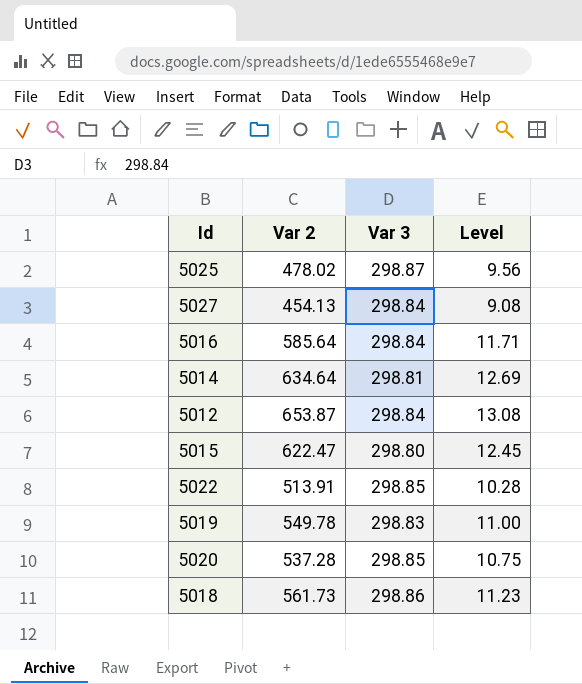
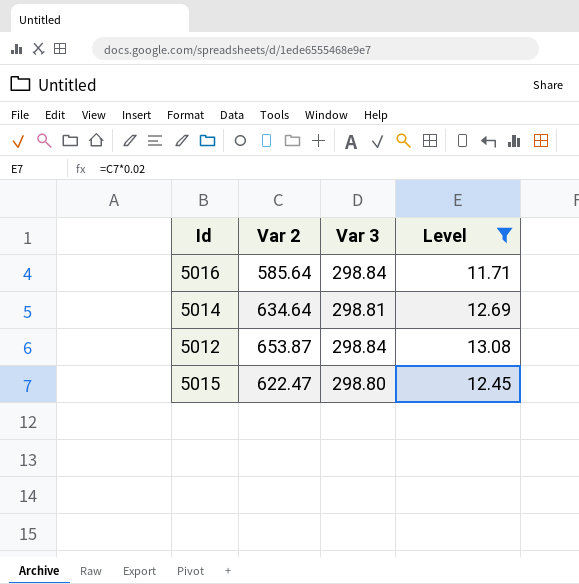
filter: none -> Level >= 11.71

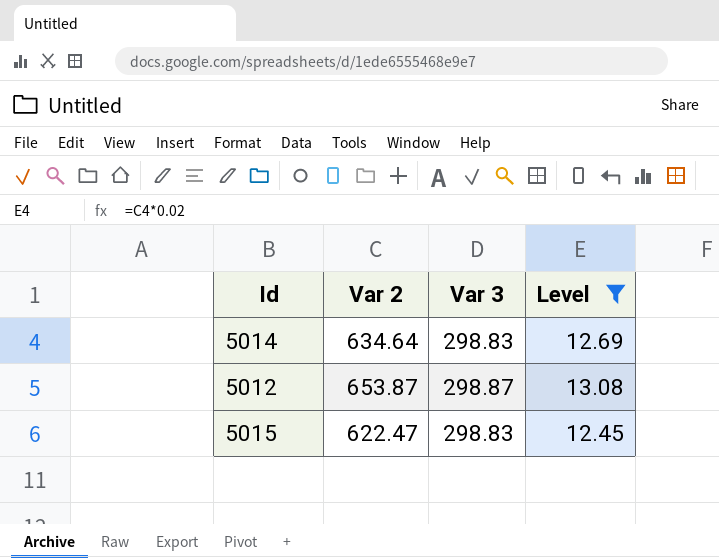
row 5016: 585.64 | 298.84 | 11.71 -> none
5014 | Var 3: 298.81 -> 298.83
5012 | Var 3: 298.84 -> 298.87
5015 | Var 3: 298.80 -> 298.83

